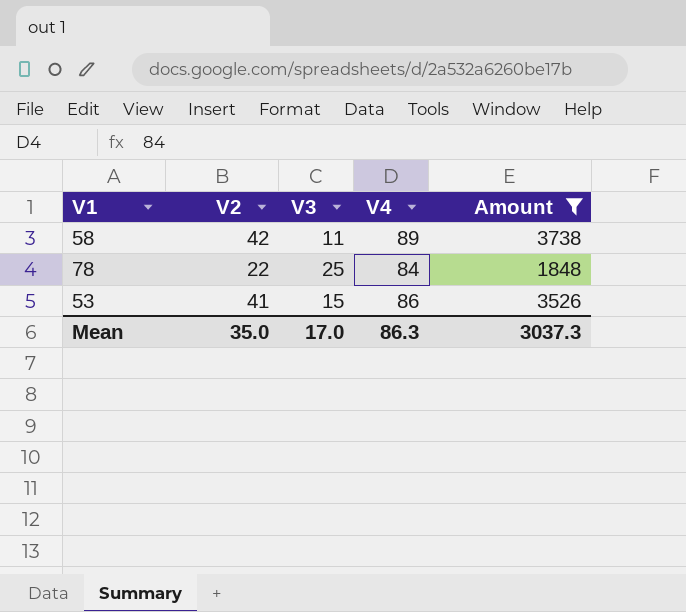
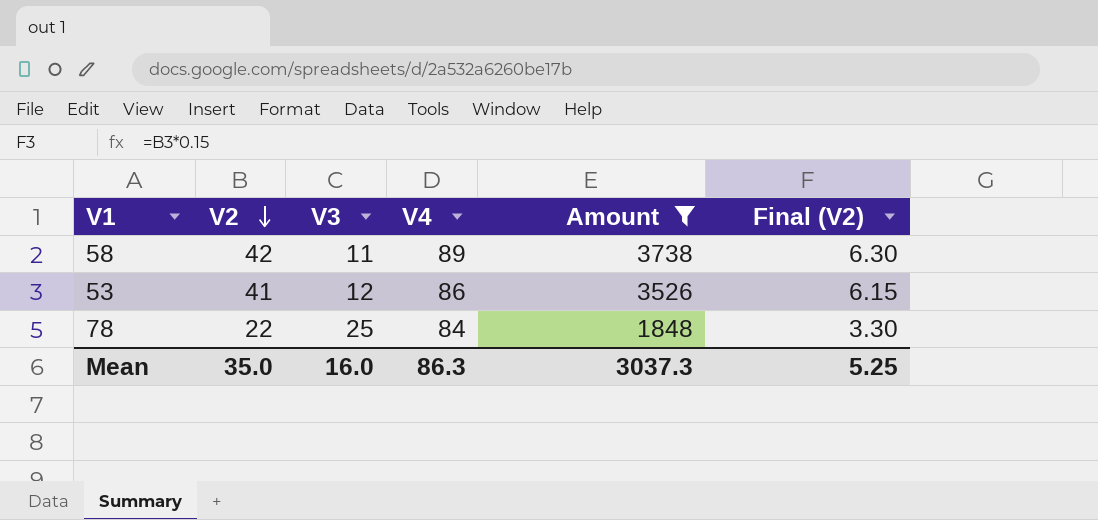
row order: none -> V2 descending
column Final (V2) | formula: none -> [V2] * 0.15
53 | V3: 15 -> 12
Mean | V3: 17.0 -> 16.0

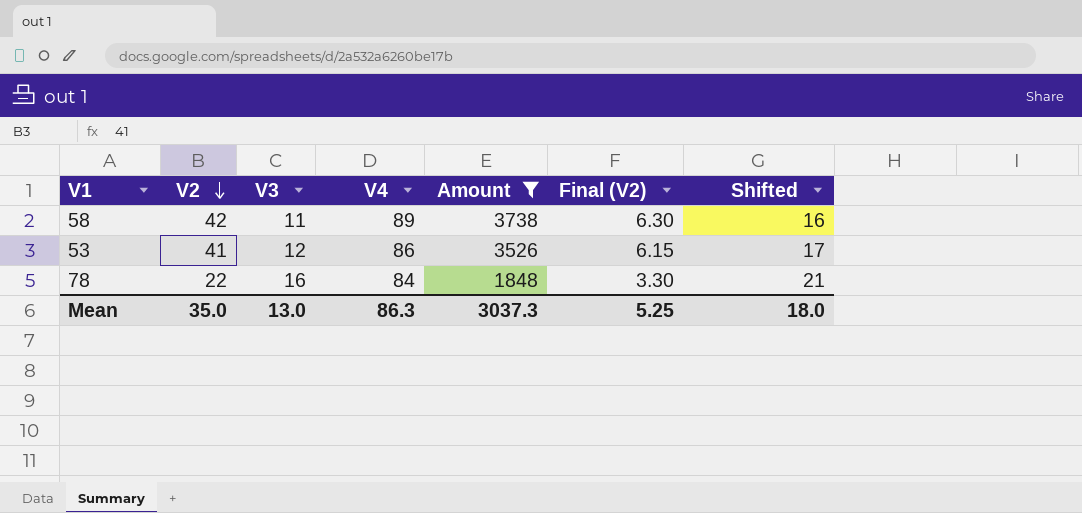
column Shifted | formula: none -> [V3] + 5
78 | V3: 25 -> 16
Mean | V3: 16.0 -> 13.0

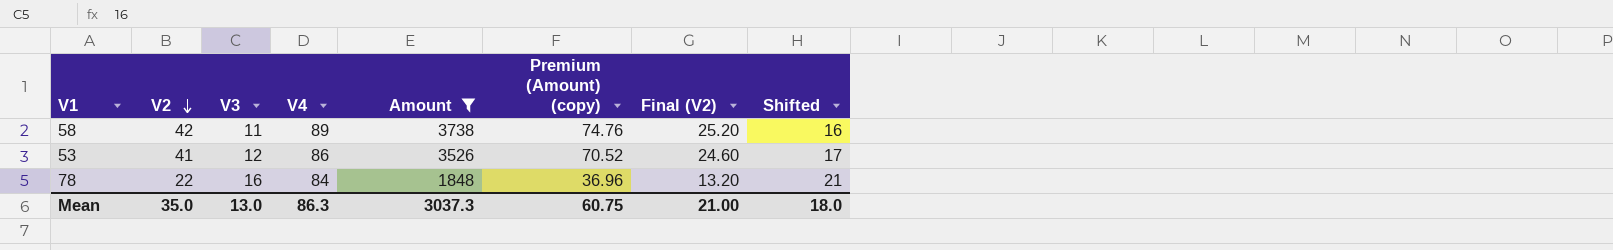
column Premium (Amount) (copy) | formula: none -> [Amount] * 0.02
column Final (V2) | formula: [V2] * 0.15 -> [V2] * 0.6
Mean | Final (V2): 5.25 -> 21.00

